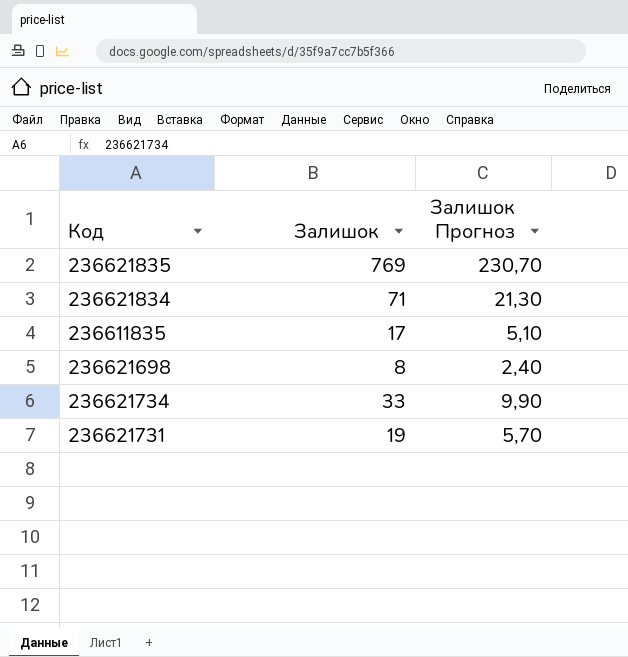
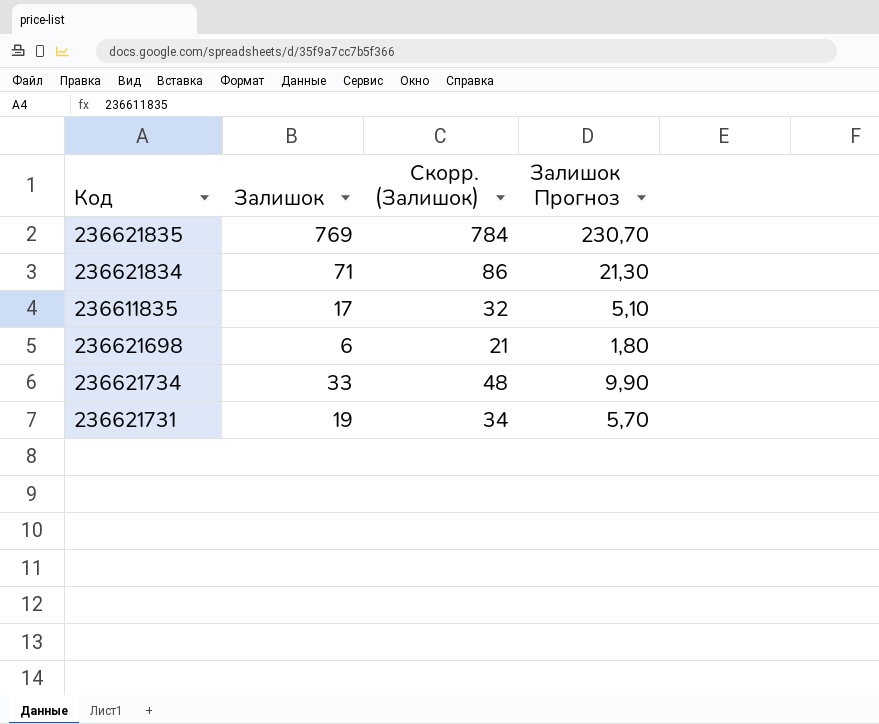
column Скорр. (Залишок) | formula: none -> [Залишок] + 15
236621698 | Залишок: 8 -> 6
236621698 | Залишок Прогноз: 2,40 -> 1,80

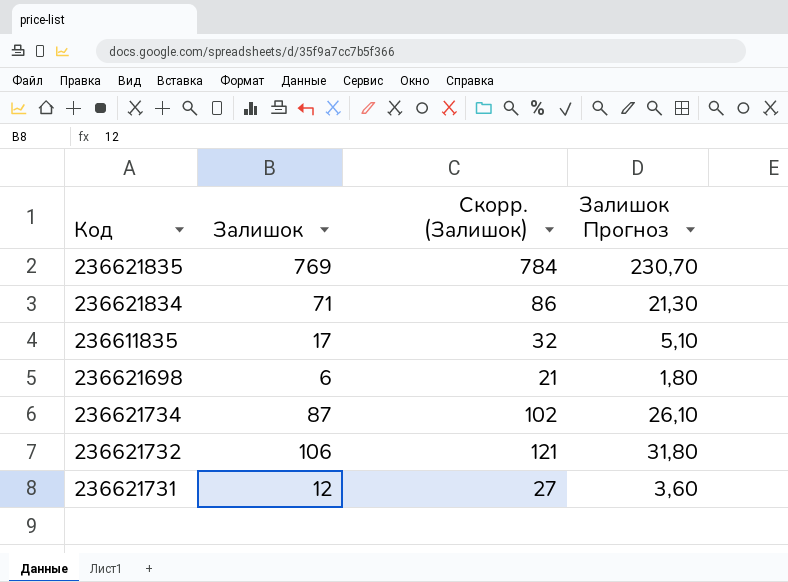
236621734 | Залишок: 33 -> 87
236621734 | Скорр. (Залишок): 48 -> 102
236621734 | Залишок Прогноз: 9,90 -> 26,10
row 236621732: none -> 106 | 121 | 31,80
236621731 | Залишок: 19 -> 12
236621731 | Скорр. (Залишок): 34 -> 27
236621731 | Залишок Прогноз: 5,70 -> 3,60

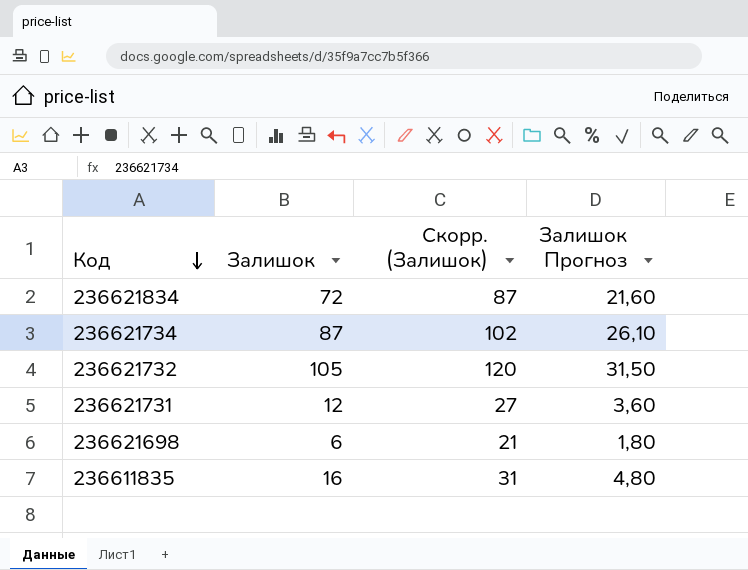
row order: none -> Код descending
row 236621835: 769 | 784 | 230,70 -> none
236621834 | Залишок: 71 -> 72
236621834 | Скорр. (Залишок): 86 -> 87
236621834 | Залишок Прогноз: 21,30 -> 21,60
236621732 | Залишок: 106 -> 105
236621732 | Скорр. (Залишок): 121 -> 120
236621732 | Залишок Прогноз: 31,80 -> 31,50
236611835 | Залишок: 17 -> 16
236611835 | Скорр. (Залишок): 32 -> 31
236611835 | Залишок Прогноз: 5,10 -> 4,80

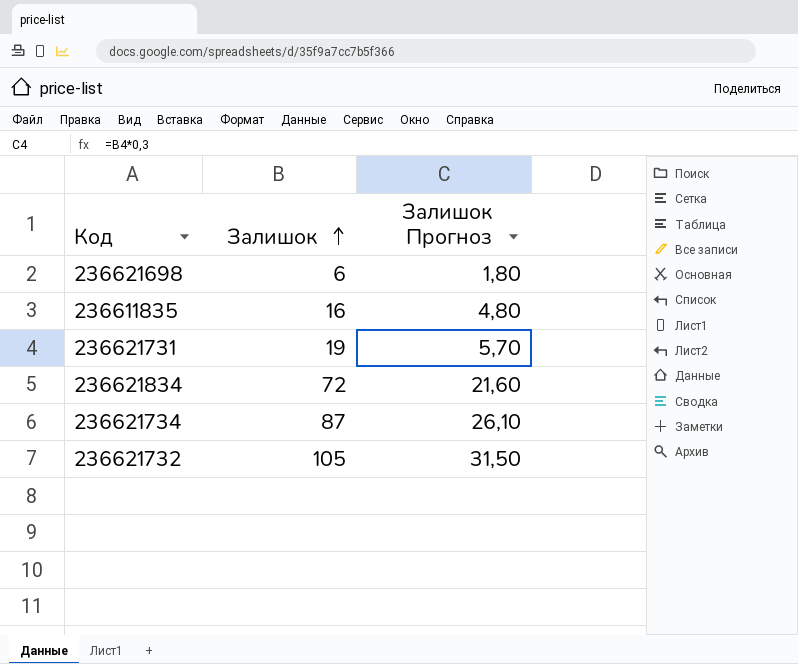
row order: Код descending -> Залишок ascending
column Скорр. (Залишок) | formula: [Залишок] + 15 -> none
236621731 | Залишок: 12 -> 19
236621731 | Залишок Прогноз: 3,60 -> 5,70

